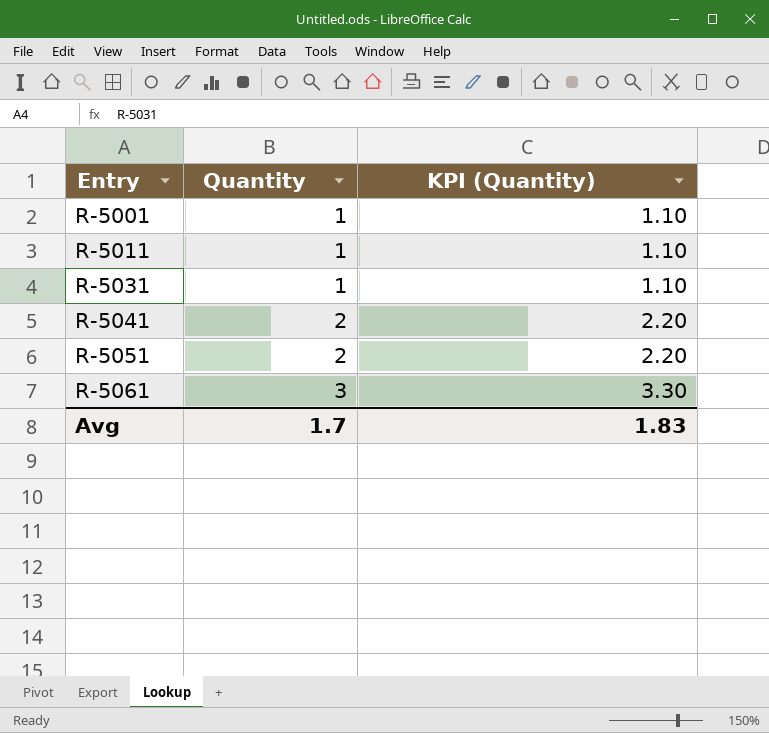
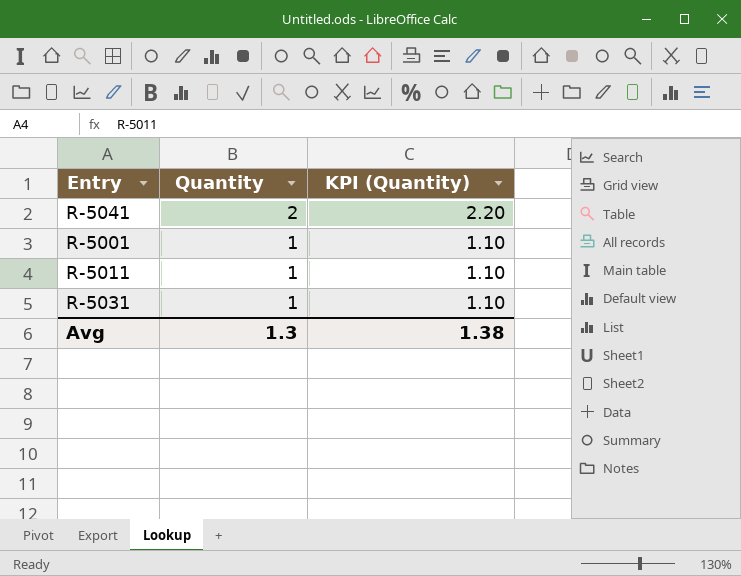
row order: Entry ascending -> Quantity descending
row R-5051: 2 | 2.20 -> none
row R-5061: 3 | 3.30 -> none
Avg | Quantity: 1.7 -> 1.3
Avg | KPI (Quantity): 1.83 -> 1.38

